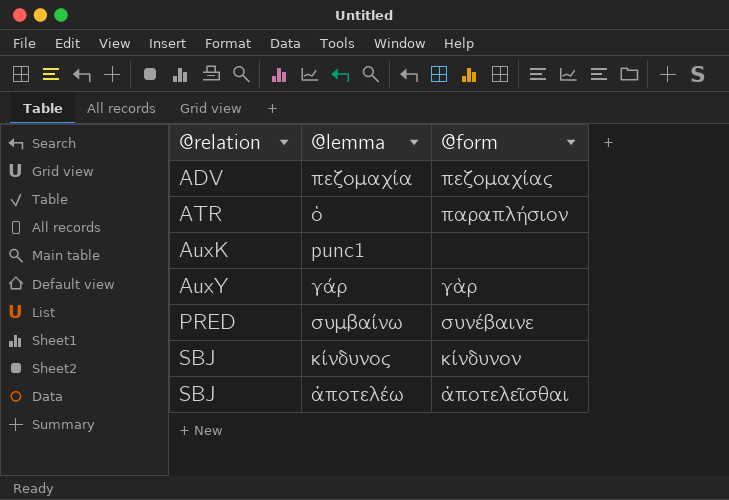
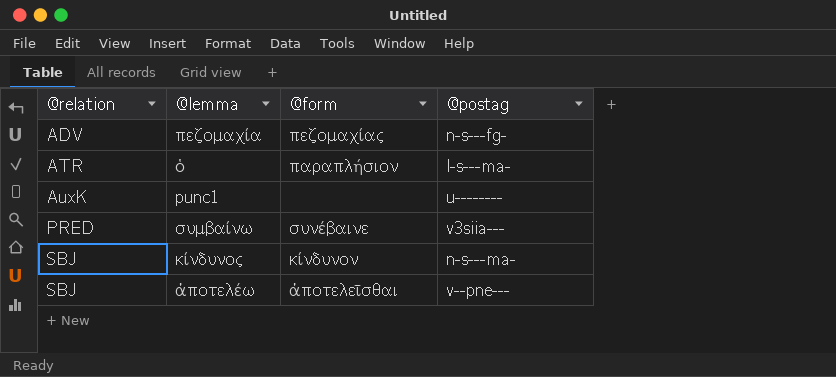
column @postag | position: none -> 4
row γάρ: AuxY | γὰρ -> none

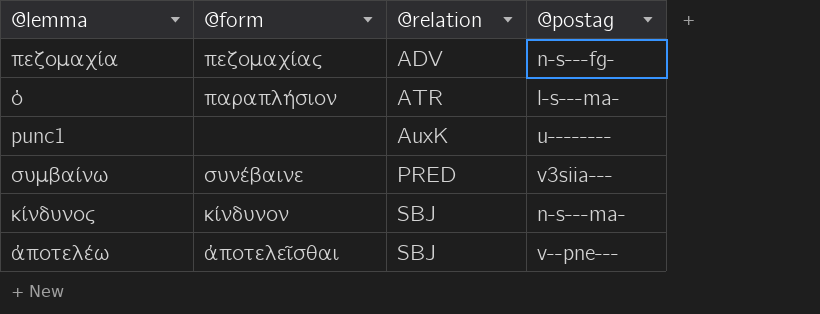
column @relation | position: 1 -> 3

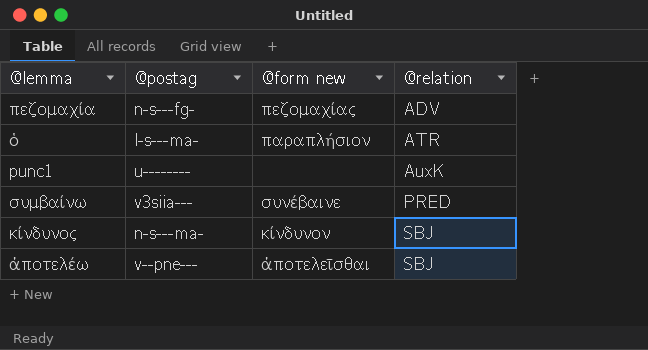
column @postag | position: 4 -> 2
column name: @form -> @form new

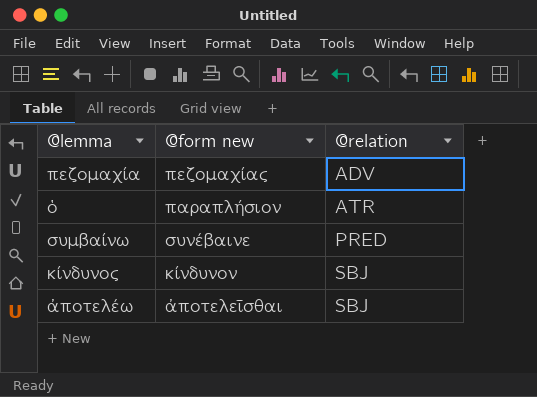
column @postag | position: 2 -> none
row punc1: u-------- | none | AuxK -> none

